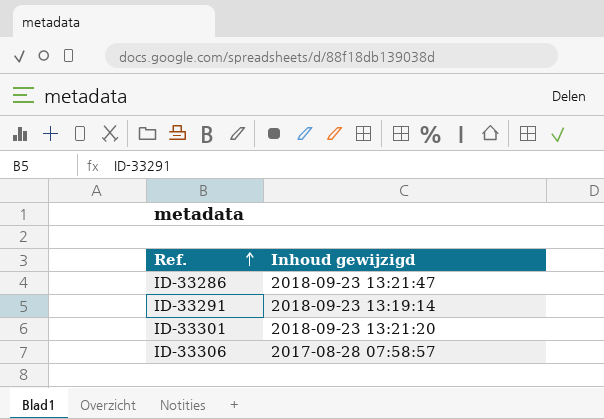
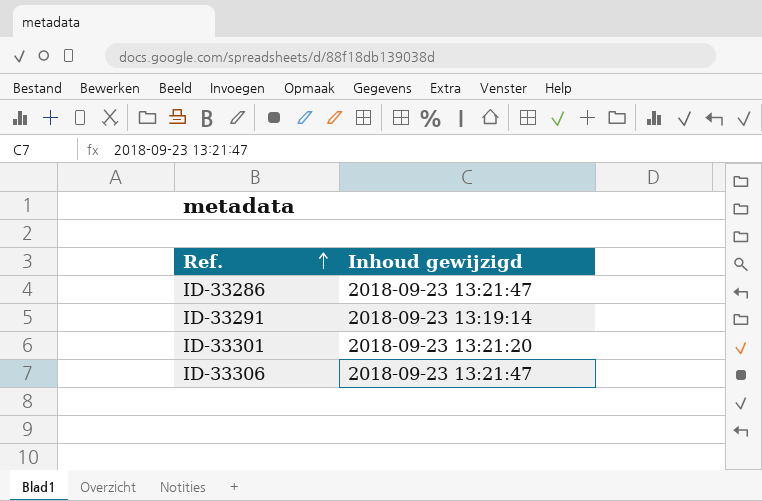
ID-33306 | Inhoud gewijzigd: 2017-08-28 07:58:57 -> 2018-09-23 13:21:47

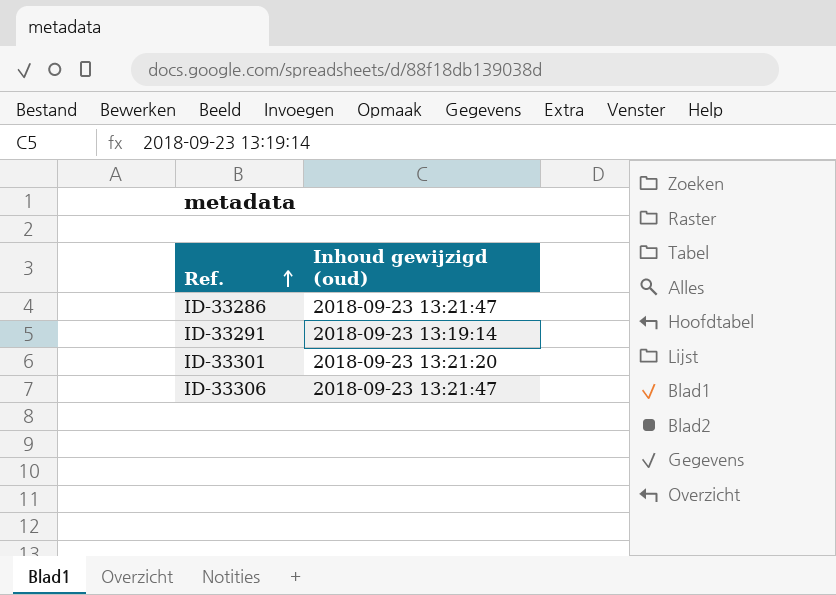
column name: Inhoud gewijzigd -> Inhoud gewijzigd (oud)

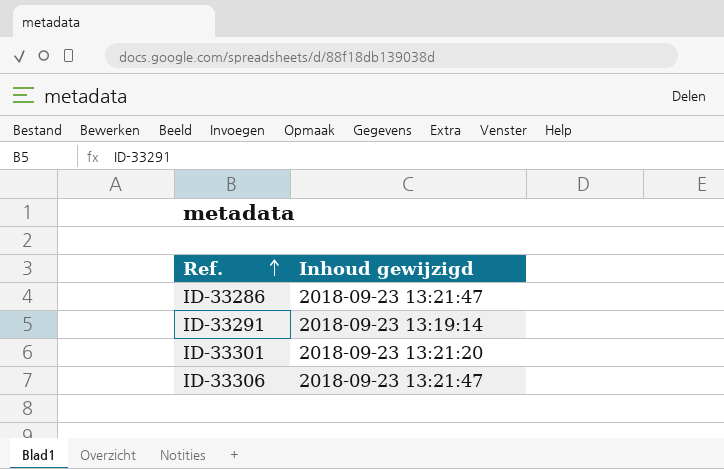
column name: Inhoud gewijzigd (oud) -> Inhoud gewijzigd

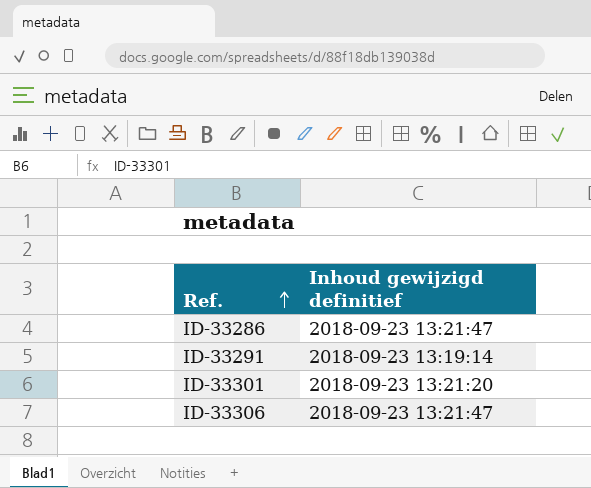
column name: Inhoud gewijzigd -> Inhoud gewijzigd definitief

